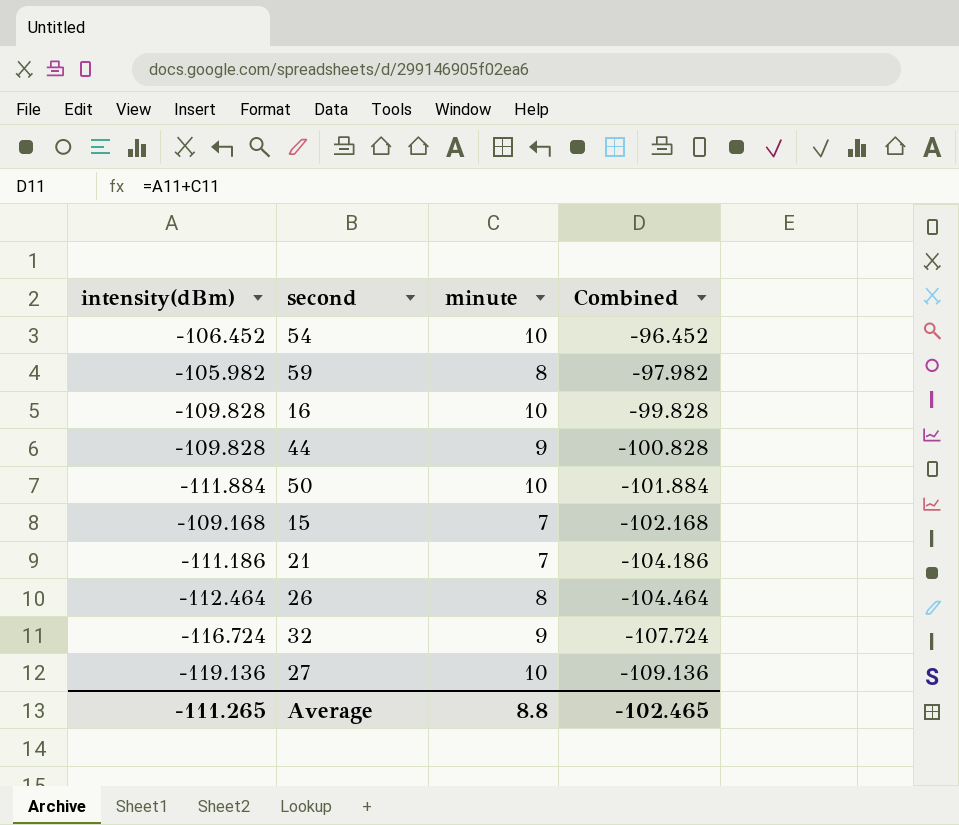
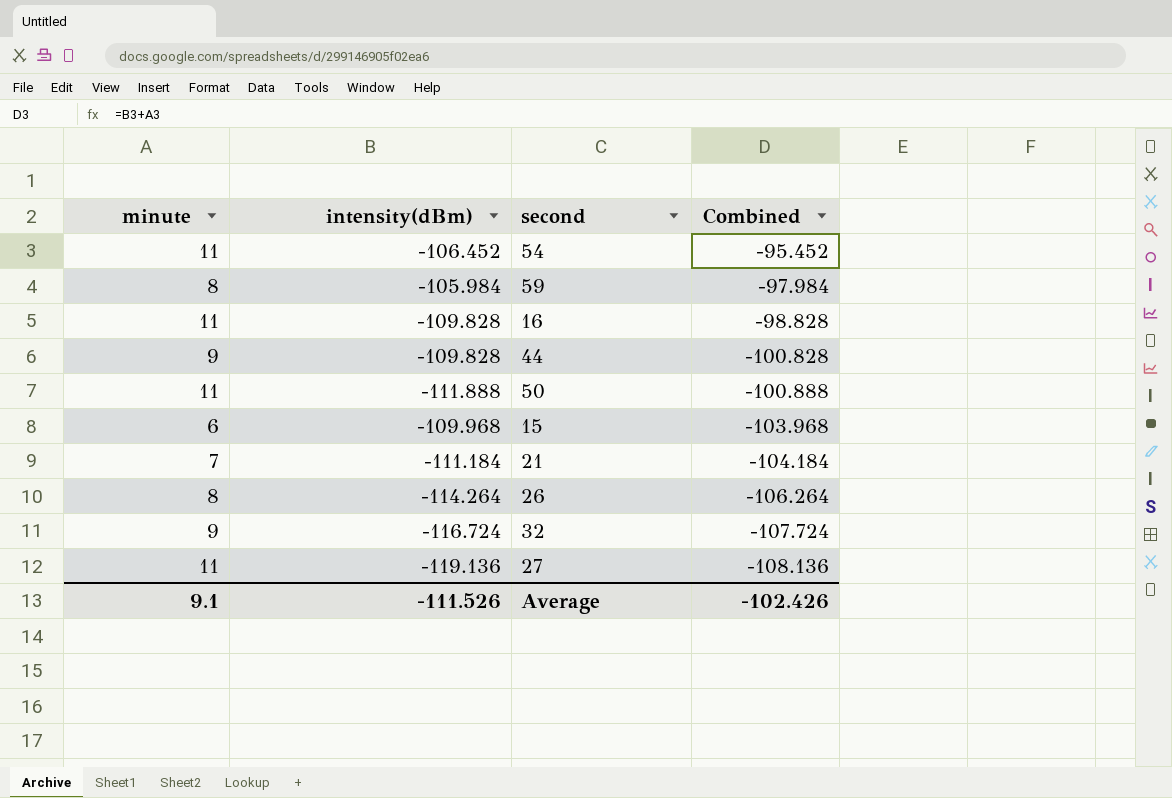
column minute | position: 3 -> 1
54 | minute: 10 -> 11
54 | Combined: -96.452 -> -95.452
59 | intensity(dBm): -105.982 -> -105.984
59 | Combined: -97.982 -> -97.984
16 | minute: 10 -> 11
16 | Combined: -99.828 -> -98.828
50 | minute: 10 -> 11
50 | intensity(dBm): -111.884 -> -111.888
50 | Combined: -101.884 -> -100.888
15 | minute: 7 -> 6
15 | intensity(dBm): -109.168 -> -109.968
15 | Combined: -102.168 -> -103.968
21 | intensity(dBm): -111.186 -> -111.184
21 | Combined: -104.186 -> -104.184
26 | intensity(dBm): -112.464 -> -114.264
26 | Combined: -104.464 -> -106.264
27 | minute: 10 -> 11
27 | Combined: -109.136 -> -108.136
Average | minute: 8.8 -> 9.1
Average | intensity(dBm): -111.265 -> -111.526
Average | Combined: -102.465 -> -102.426

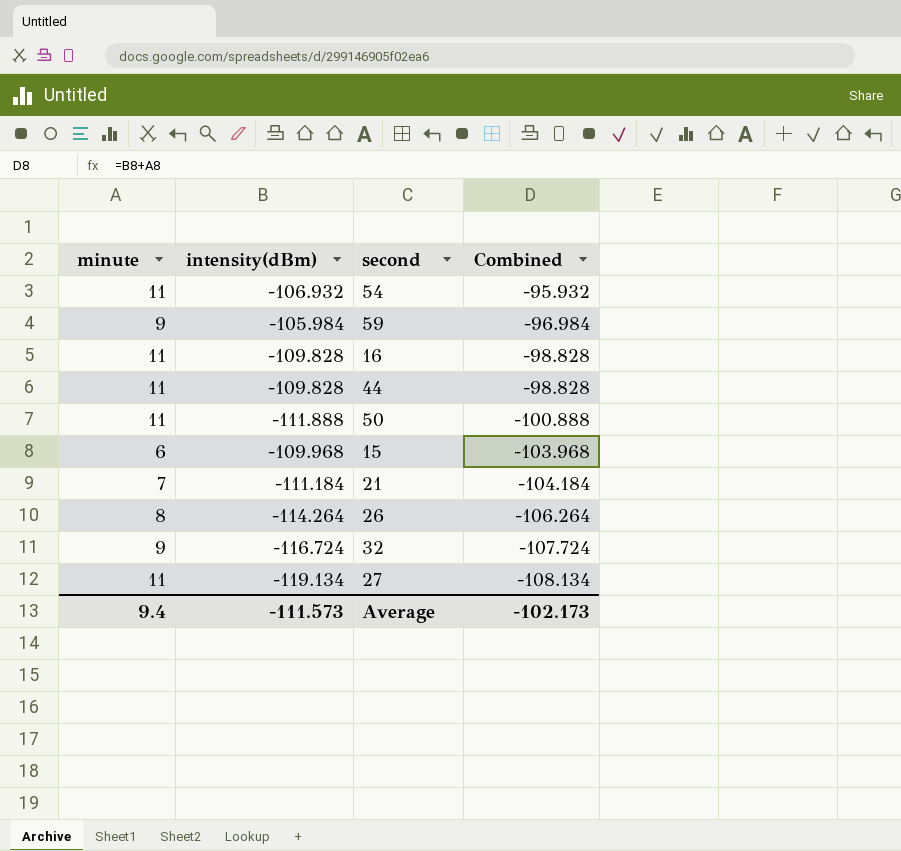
54 | intensity(dBm): -106.452 -> -106.932
54 | Combined: -95.452 -> -95.932
59 | minute: 8 -> 9
59 | Combined: -97.984 -> -96.984
44 | minute: 9 -> 11
44 | Combined: -100.828 -> -98.828
27 | intensity(dBm): -119.136 -> -119.134
27 | Combined: -108.136 -> -108.134
Average | minute: 9.1 -> 9.4
Average | intensity(dBm): -111.526 -> -111.573
Average | Combined: -102.426 -> -102.173

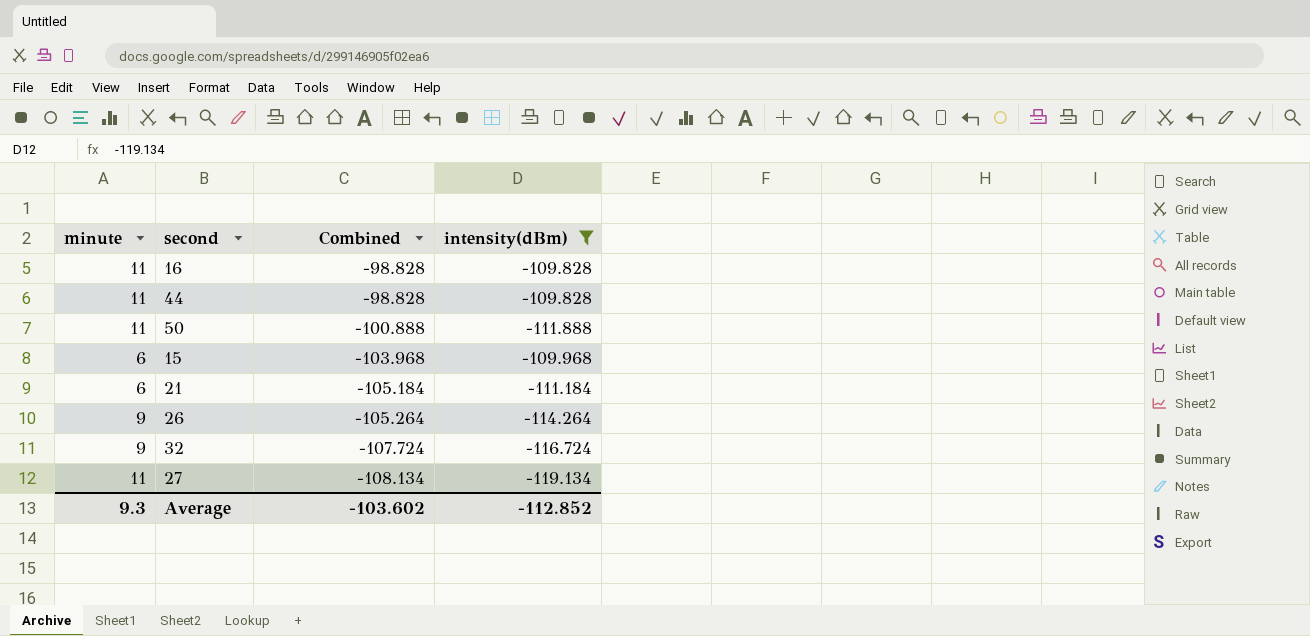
filter: none -> intensity(dBm) <= -109.828
column intensity(dBm) | position: 2 -> 4
21 | minute: 7 -> 6
21 | Combined: -104.184 -> -105.184
26 | minute: 8 -> 9
26 | Combined: -106.264 -> -105.264
Average | minute: 9.4 -> 9.3
Average | Combined: -102.173 -> -103.602
Average | intensity(dBm): -111.573 -> -112.852

